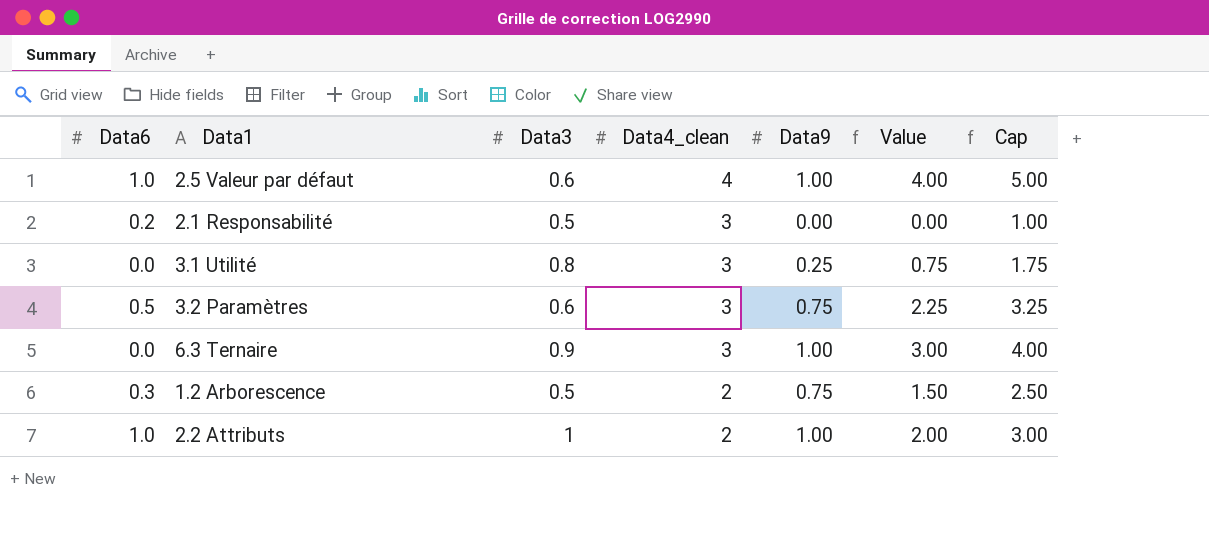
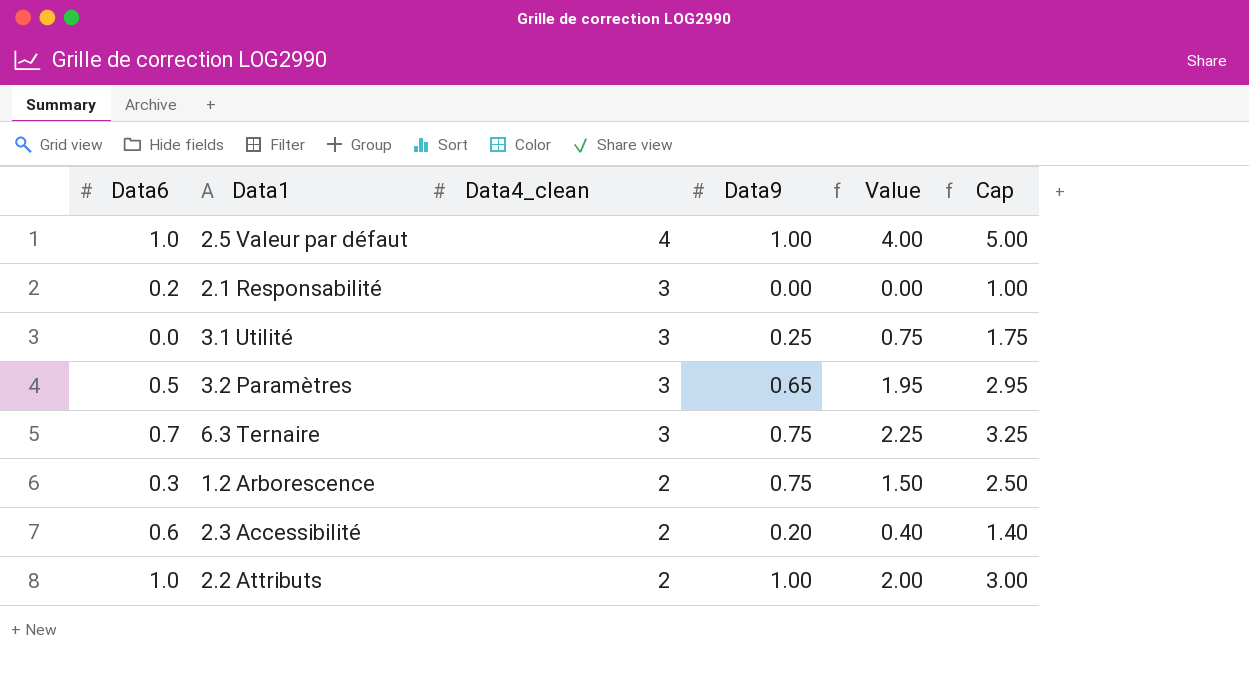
column Data3 | position: 3 -> none
3.2 Paramètres | Data9: 0.75 -> 0.65
3.2 Paramètres | Value: 2.25 -> 1.95
3.2 Paramètres | Cap: 3.25 -> 2.95
6.3 Ternaire | Data6: 0.0 -> 0.7
6.3 Ternaire | Data9: 1.00 -> 0.75
6.3 Ternaire | Value: 3.00 -> 2.25
6.3 Ternaire | Cap: 4.00 -> 3.25
row 2.3 Accessibilité: none -> 0.6 | 2 | 0.20 | 0.40 | 1.40

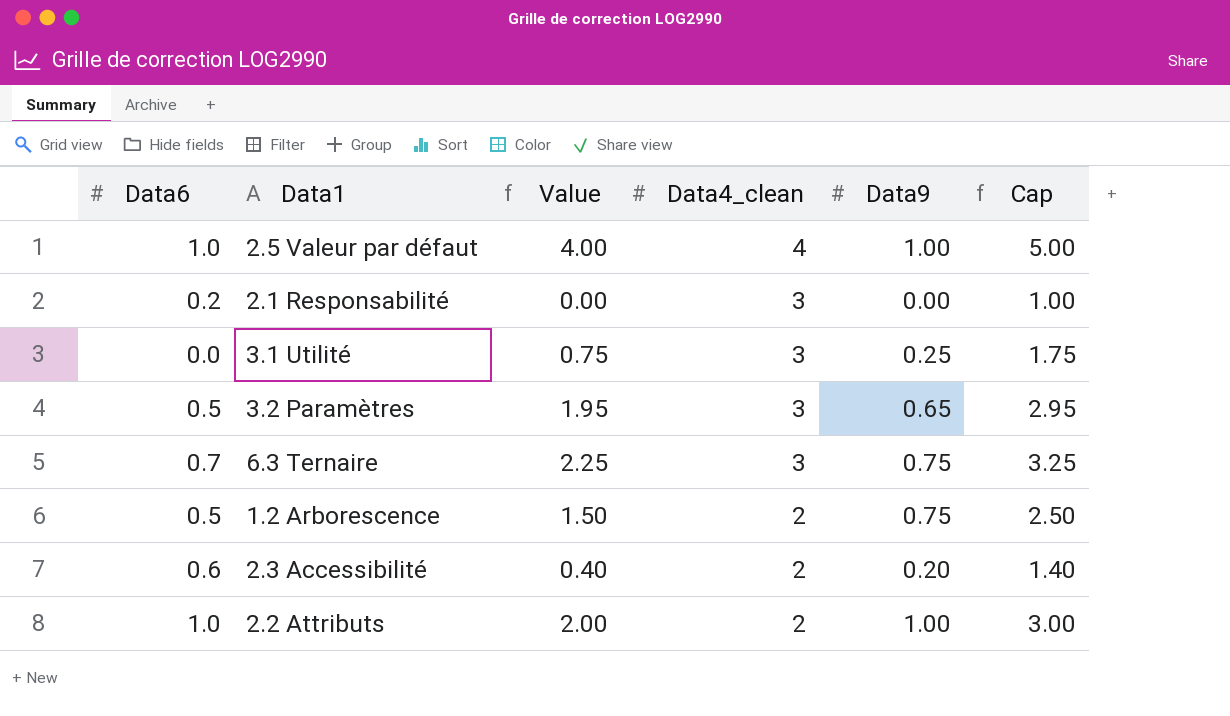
column Value | position: 5 -> 3
1.2 Arborescence | Data6: 0.3 -> 0.5

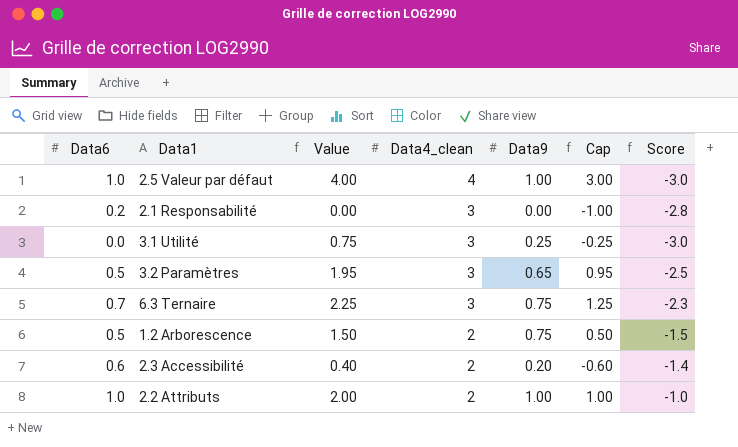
column Cap | formula: [Value] + 1 -> [Value] - 1
column Score | formula: none -> [Data6] - [Data4_clean]

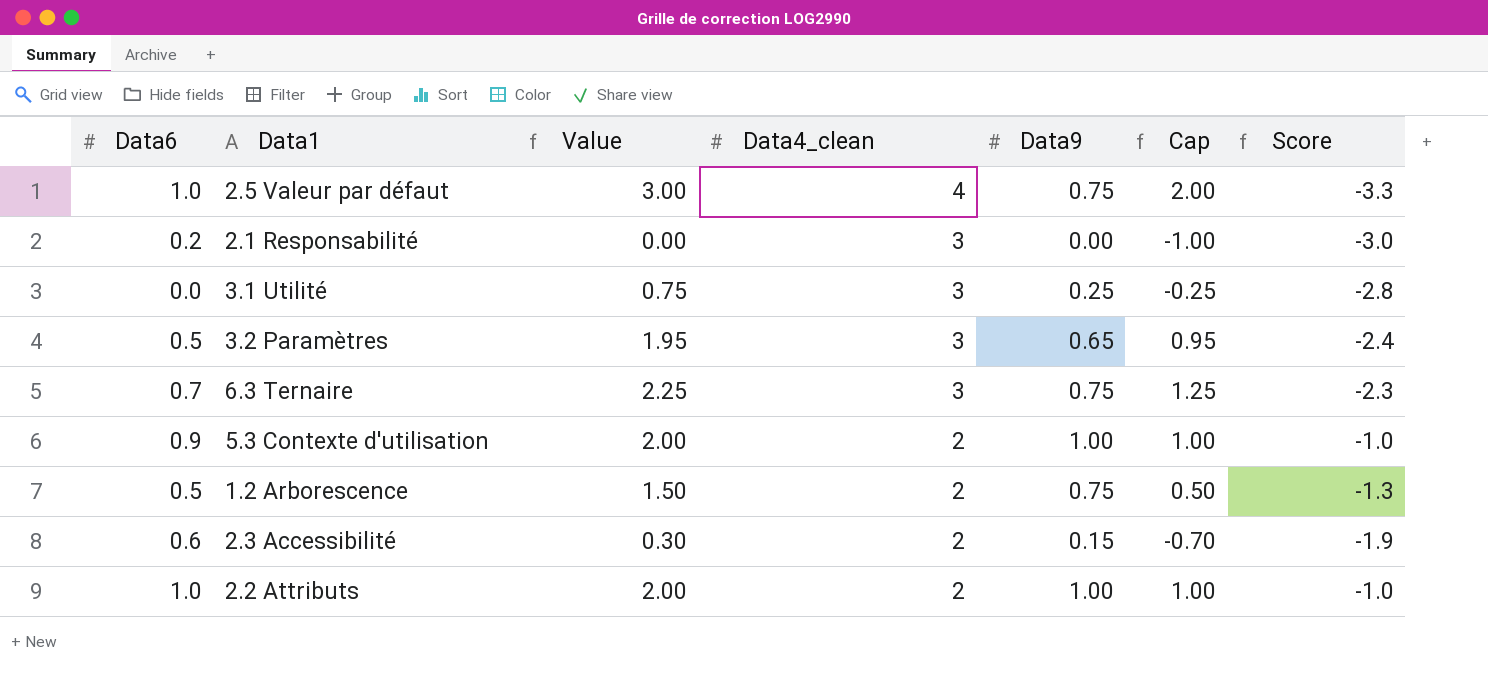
column Score | formula: [Data6] - [Data4_clean] -> [Data9] - [Data4_clean]
2.5 Valeur par défaut | Value: 4.00 -> 3.00
2.5 Valeur par défaut | Data9: 1.00 -> 0.75
2.5 Valeur par défaut | Cap: 3.00 -> 2.00
row 5.3 Contexte d'utilisation: none -> 0.9 | 2.00 | 2 | 1.00 | 1.00 | -1.0
2.3 Accessibilité | Value: 0.40 -> 0.30
2.3 Accessibilité | Data9: 0.20 -> 0.15
2.3 Accessibilité | Cap: -0.60 -> -0.70

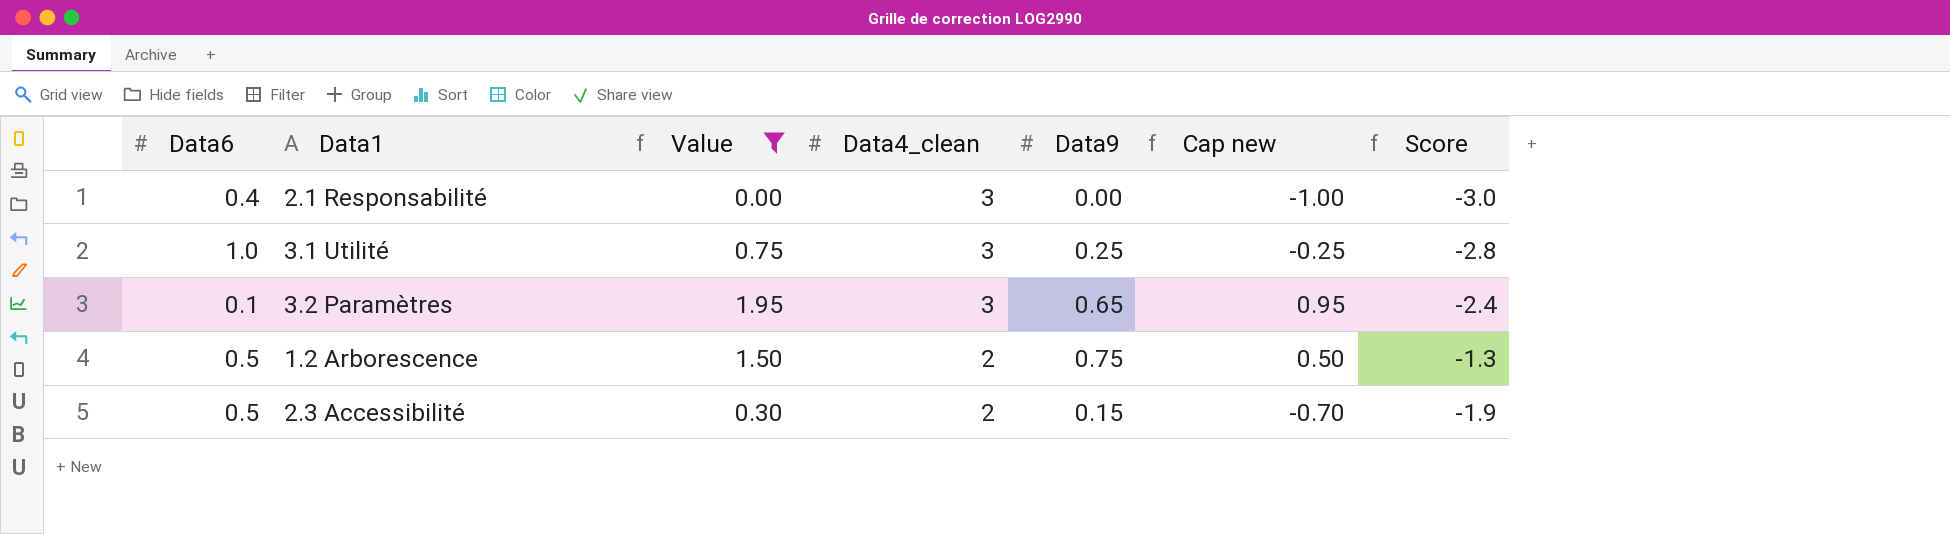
filter: none -> Value <= 1.95
column name: Cap -> Cap new
2.1 Responsabilité | Data6: 0.2 -> 0.4
3.1 Utilité | Data6: 0.0 -> 1.0
3.2 Paramètres | Data6: 0.5 -> 0.1
2.3 Accessibilité | Data6: 0.6 -> 0.5

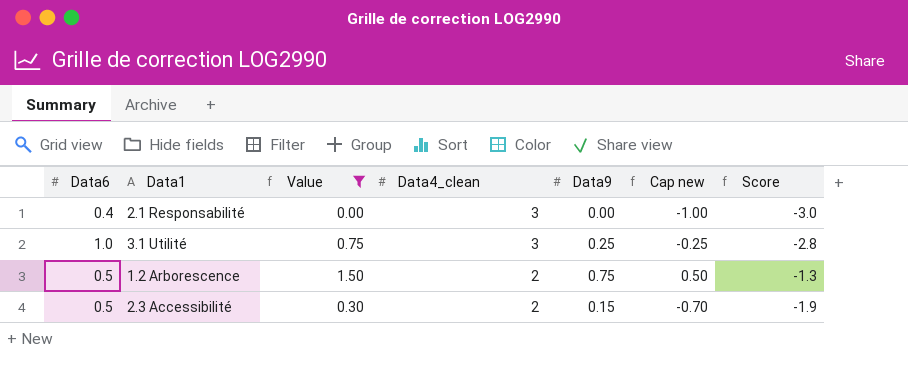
row 3.2 Paramètres: 0.1 | 1.95 | 3 | 0.65 | 0.95 | -2.4 -> none

